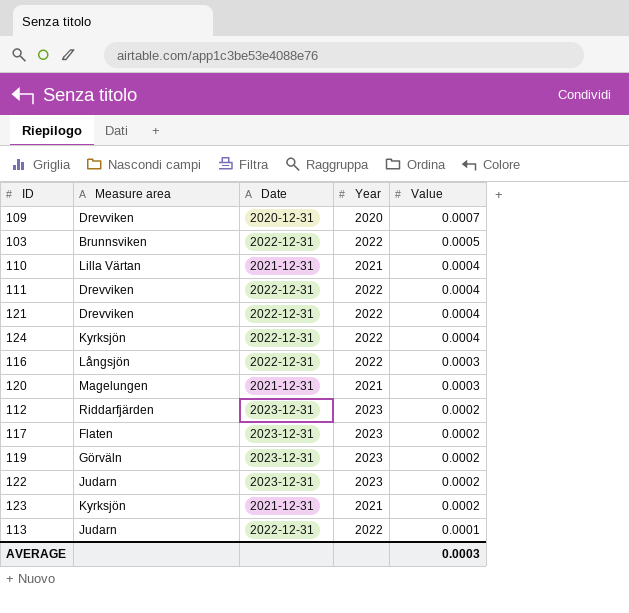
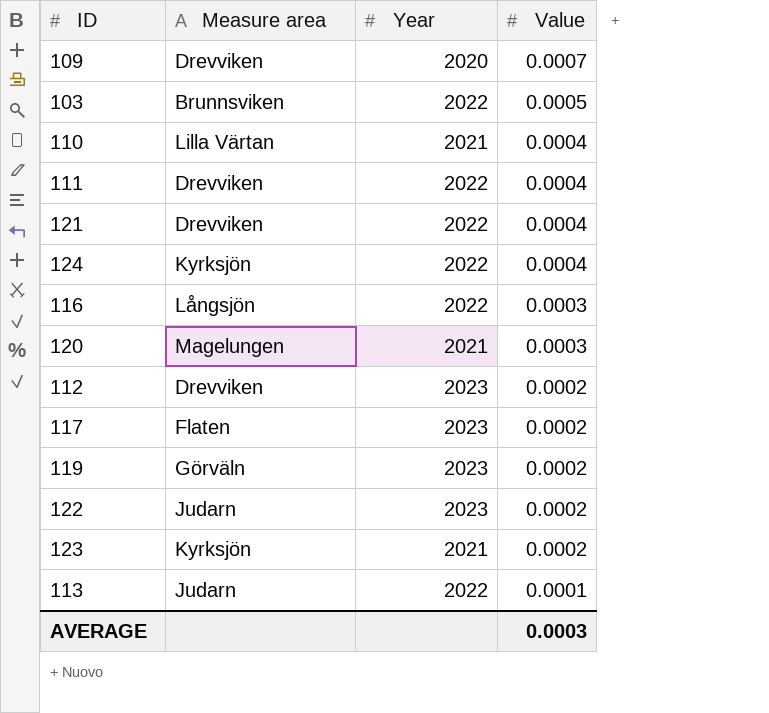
column Date | position: 3 -> none
112 | Measure area: Riddarfjärden -> Drevviken

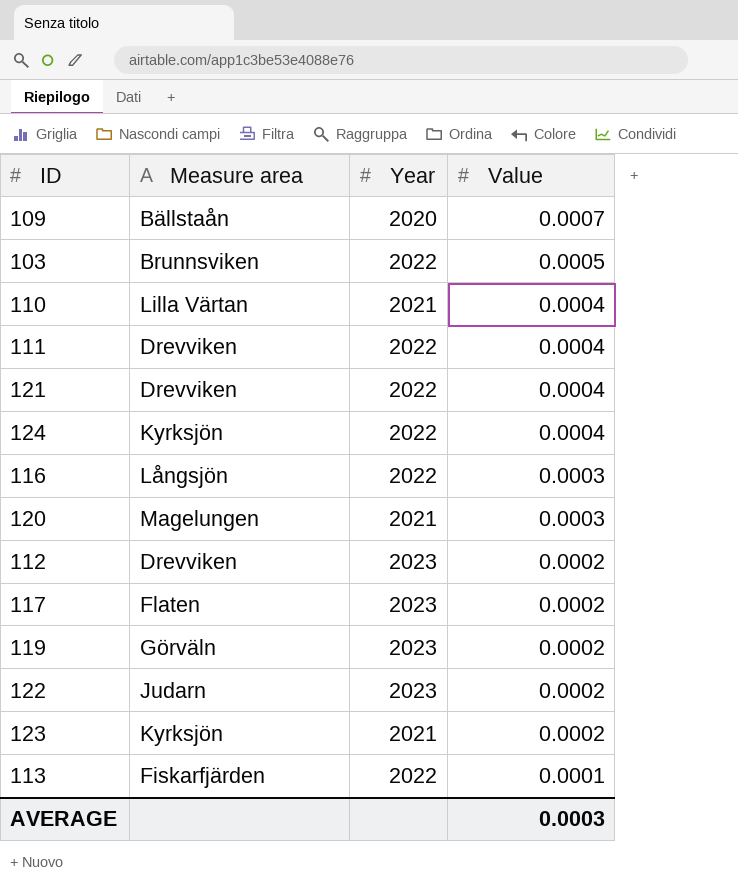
109 | Measure area: Drevviken -> Bällstaån
113 | Measure area: Judarn -> Fiskarfjärden

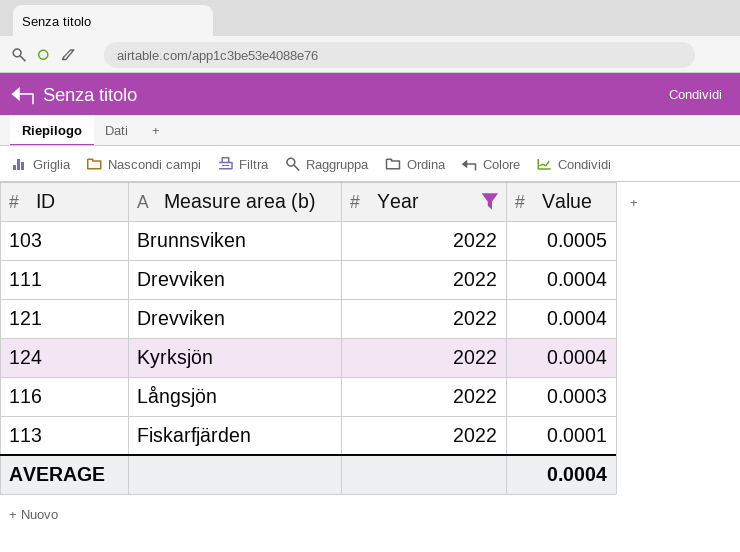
filter: none -> Year = 2022
column name: Measure area -> Measure area (b)
AVERAGE | Value: 0.0003 -> 0.0004

